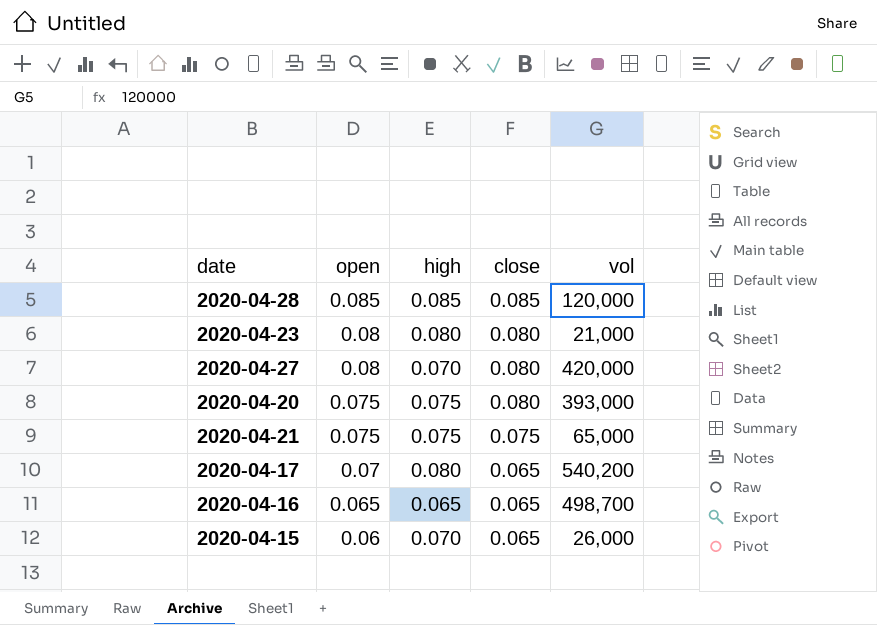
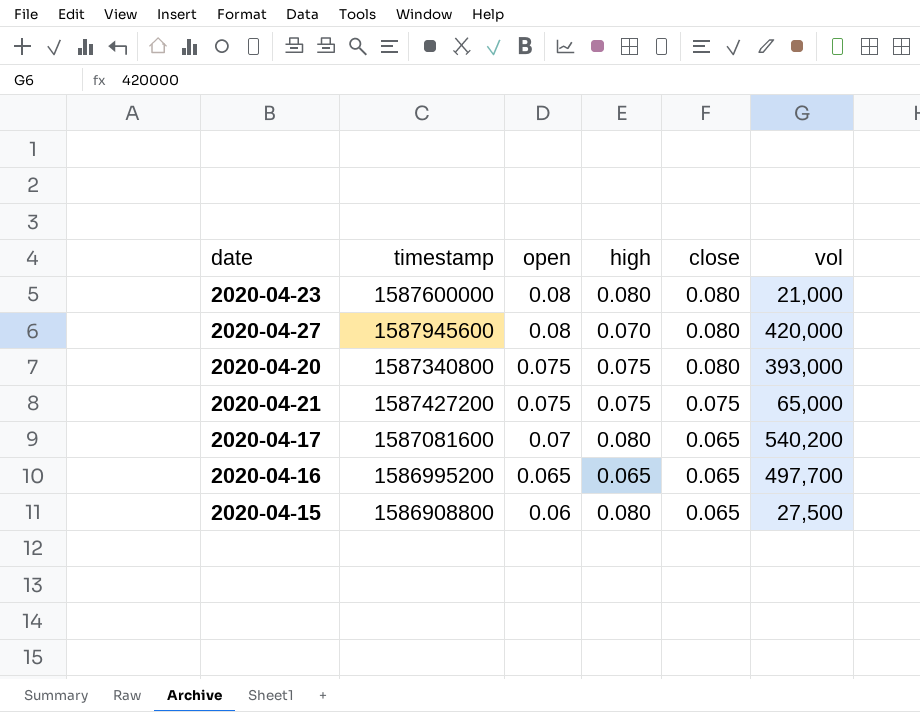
column timestamp | position: none -> 2
row 2020-04-28: 0.085 | 0.085 | 0.085 | 120,000 -> none
2020-04-16 | vol: 498,700 -> 497,700
2020-04-15 | high: 0.070 -> 0.080
2020-04-15 | vol: 26,000 -> 27,500

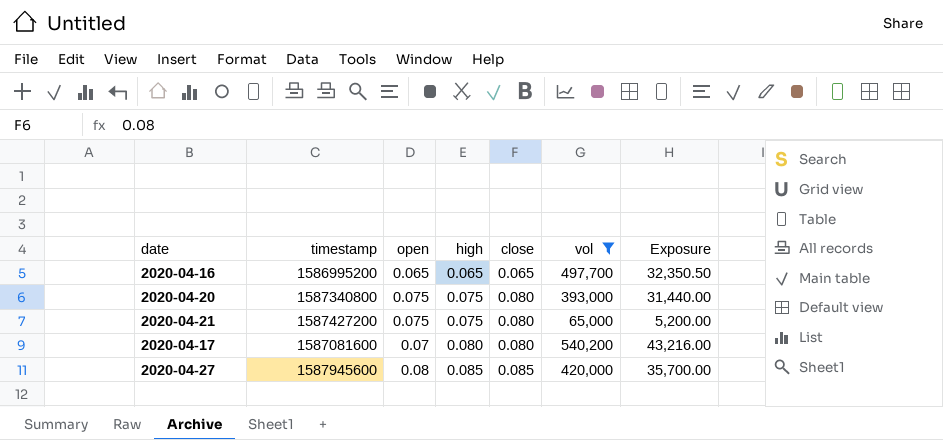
filter: none -> vol >= 65,000
row order: open descending -> high ascending
column Exposure | formula: none -> [close] * [vol]
2020-04-21 | close: 0.075 -> 0.080
2020-04-17 | close: 0.065 -> 0.080
2020-04-27 | high: 0.070 -> 0.085
2020-04-27 | close: 0.080 -> 0.085

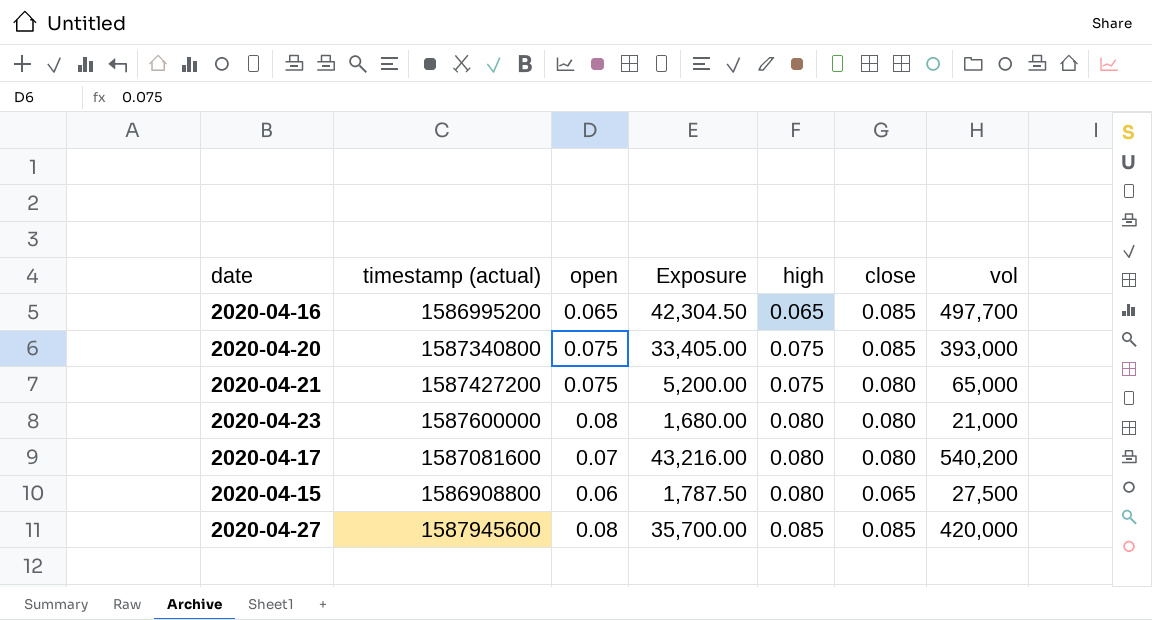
filter: vol >= 65,000 -> none
column name: timestamp -> timestamp (actual)
column Exposure | position: 7 -> 4
2020-04-16 | Exposure: 32,350.50 -> 42,304.50
2020-04-16 | close: 0.065 -> 0.085
2020-04-20 | Exposure: 31,440.00 -> 33,405.00
2020-04-20 | close: 0.080 -> 0.085

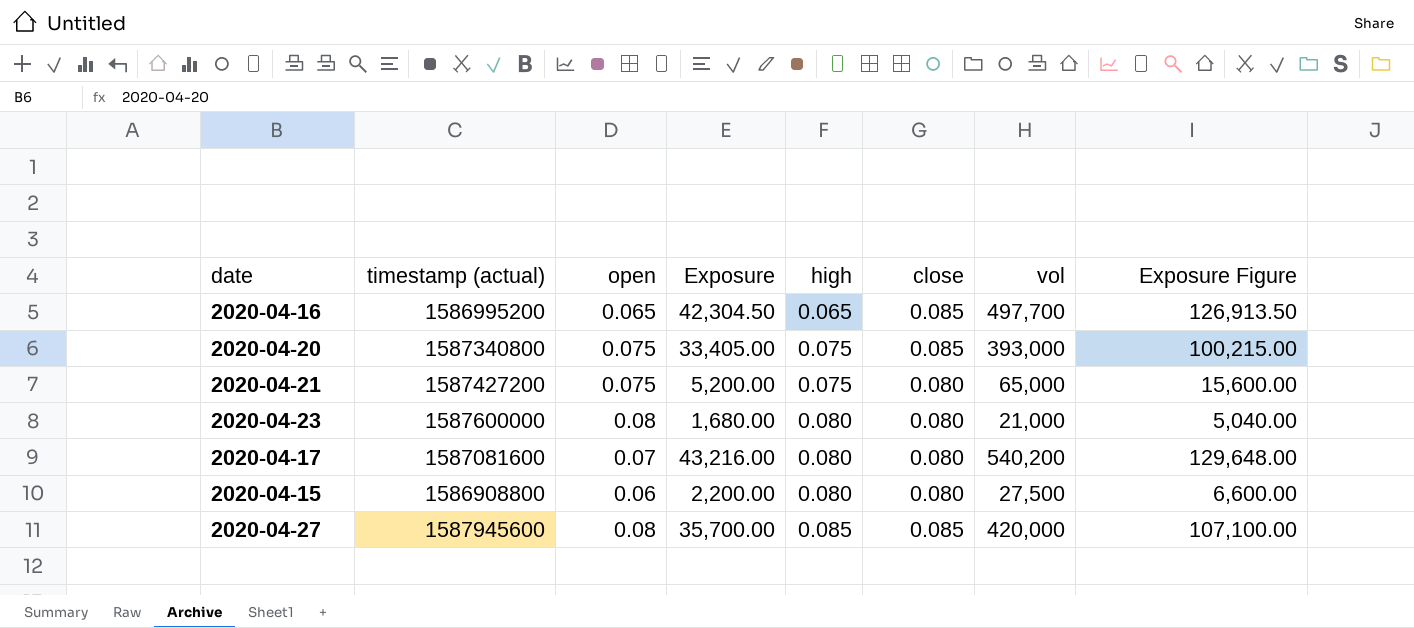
column Exposure Figure | formula: none -> [Exposure] * 3
2020-04-15 | Exposure: 1,787.50 -> 2,200.00
2020-04-15 | close: 0.065 -> 0.080

